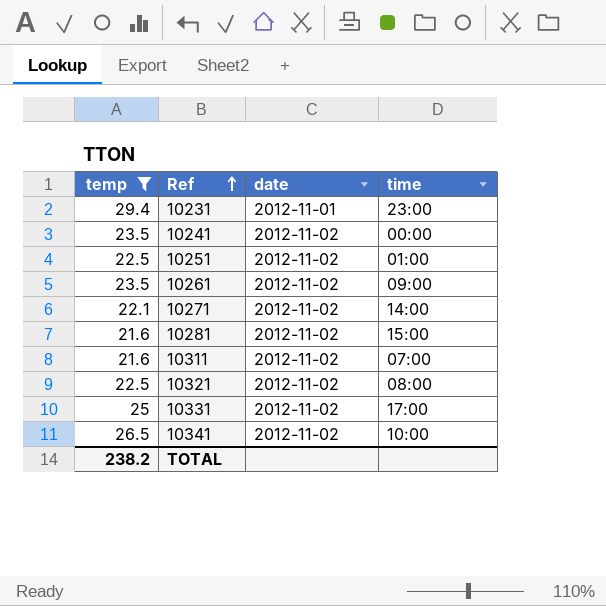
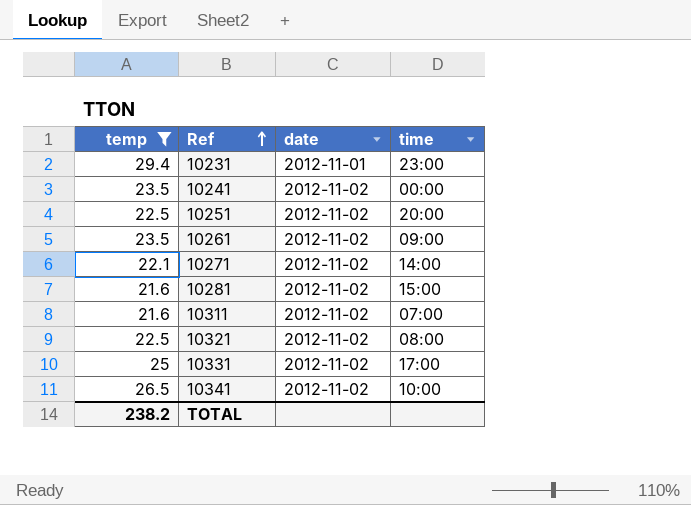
10251 | time: 01:00 -> 20:00

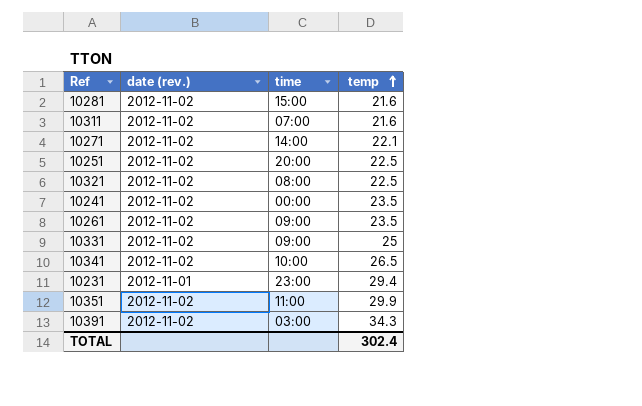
filter: temp <= 29.4 -> none
row order: Ref ascending -> temp ascending
column name: date -> date (rev.)
column temp | position: 1 -> 4
10331 | time: 17:00 -> 09:00
TOTAL | temp: 238.2 -> 302.4

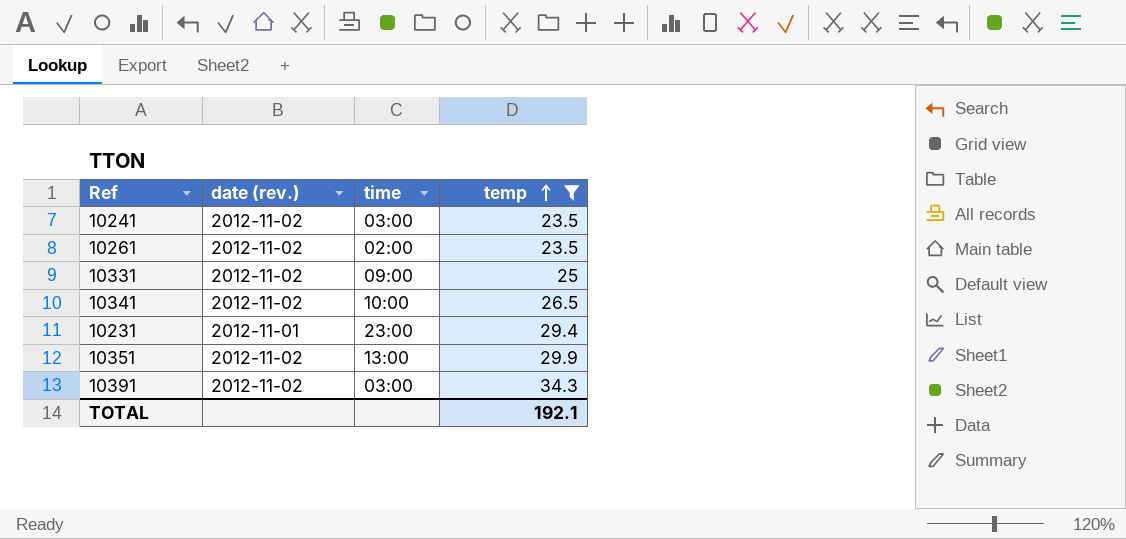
filter: none -> temp >= 23.5
10241 | time: 00:00 -> 03:00
10261 | time: 09:00 -> 02:00
10351 | time: 11:00 -> 13:00
TOTAL | temp: 302.4 -> 192.1

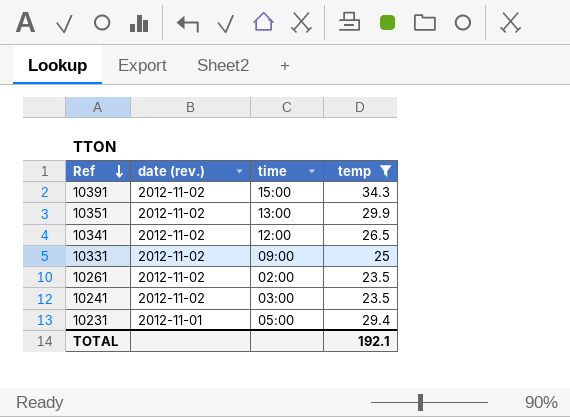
row order: temp ascending -> Ref descending
10391 | time: 03:00 -> 15:00
10341 | time: 10:00 -> 12:00
10231 | time: 23:00 -> 05:00

